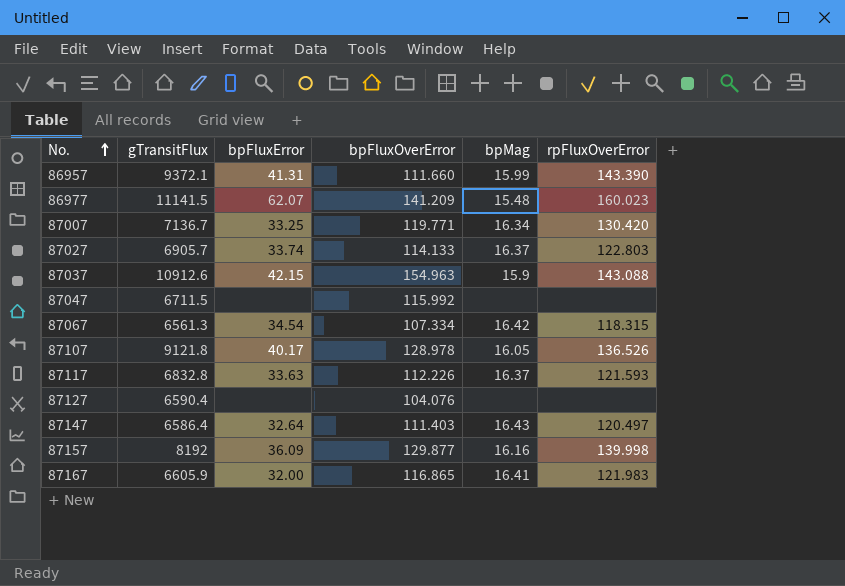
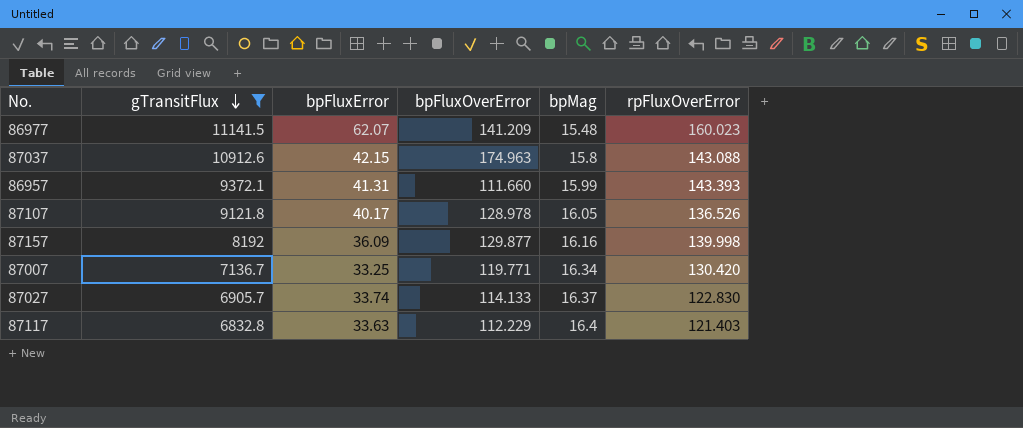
filter: none -> gTransitFlux >= 6832.8
row order: No. ascending -> gTransitFlux descending
87037 | bpFluxOverError: 154.963 -> 174.963
87037 | bpMag: 15.9 -> 15.8
86957 | rpFluxOverError: 143.390 -> 143.393
87027 | rpFluxOverError: 122.803 -> 122.830
87117 | bpFluxOverError: 112.226 -> 112.229
87117 | bpMag: 16.37 -> 16.4
87117 | rpFluxOverError: 121.593 -> 121.403

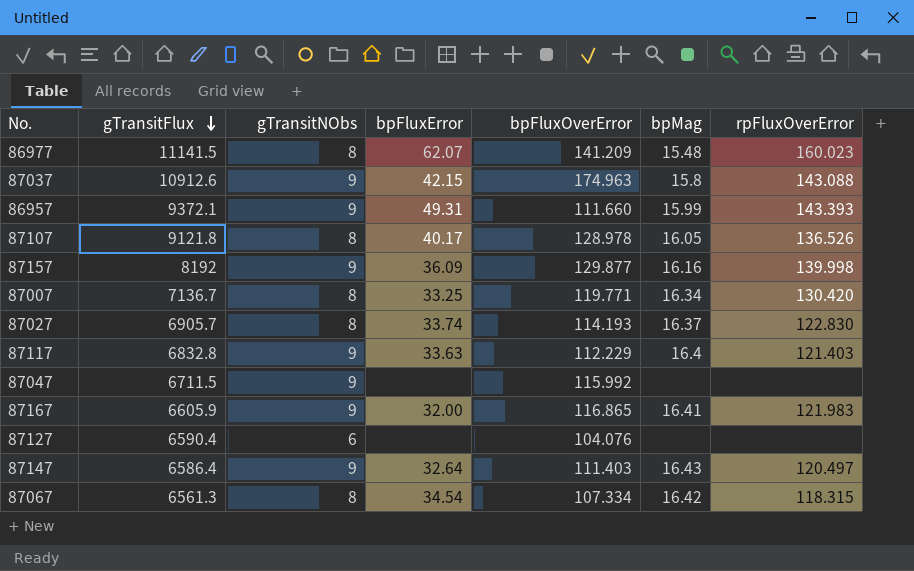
filter: gTransitFlux >= 6832.8 -> none
column gTransitNObs | position: none -> 3
86957 | bpFluxError: 41.31 -> 49.31
87027 | bpFluxOverError: 114.133 -> 114.193

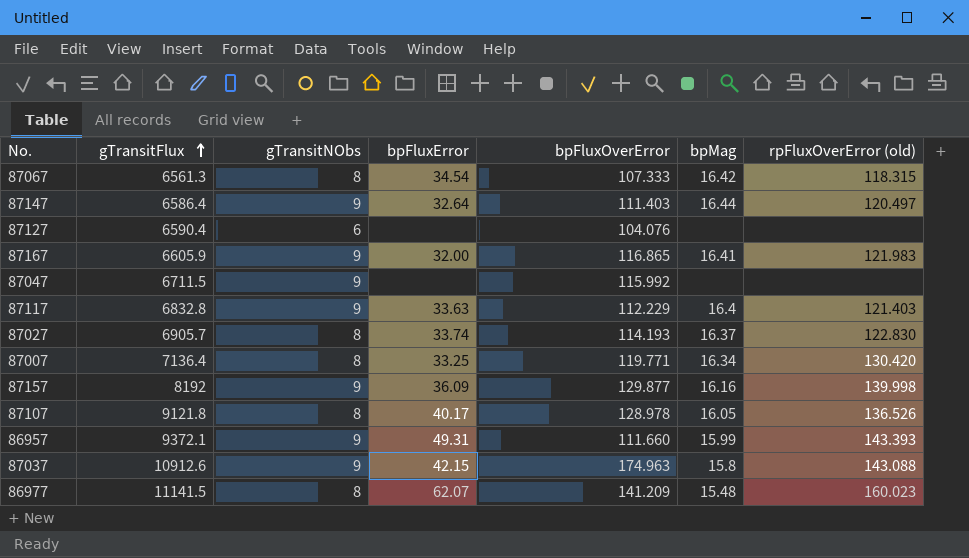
row order: gTransitFlux descending -> gTransitFlux ascending
column name: rpFluxOverError -> rpFluxOverError (old)
87067 | bpFluxOverError: 107.334 -> 107.333
87147 | bpMag: 16.43 -> 16.44
87007 | gTransitFlux: 7136.7 -> 7136.4

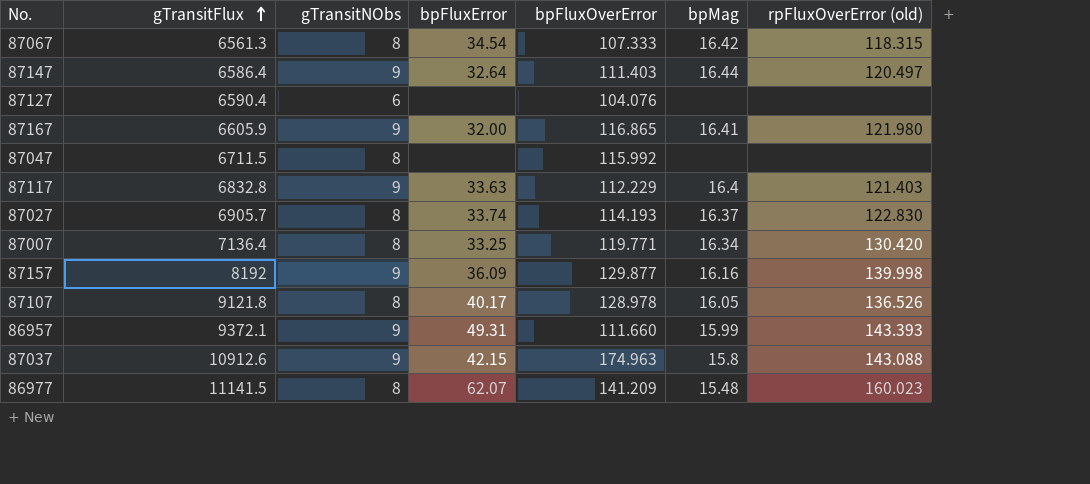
87167 | rpFluxOverError (old): 121.983 -> 121.980
87047 | gTransitNObs: 9 -> 8

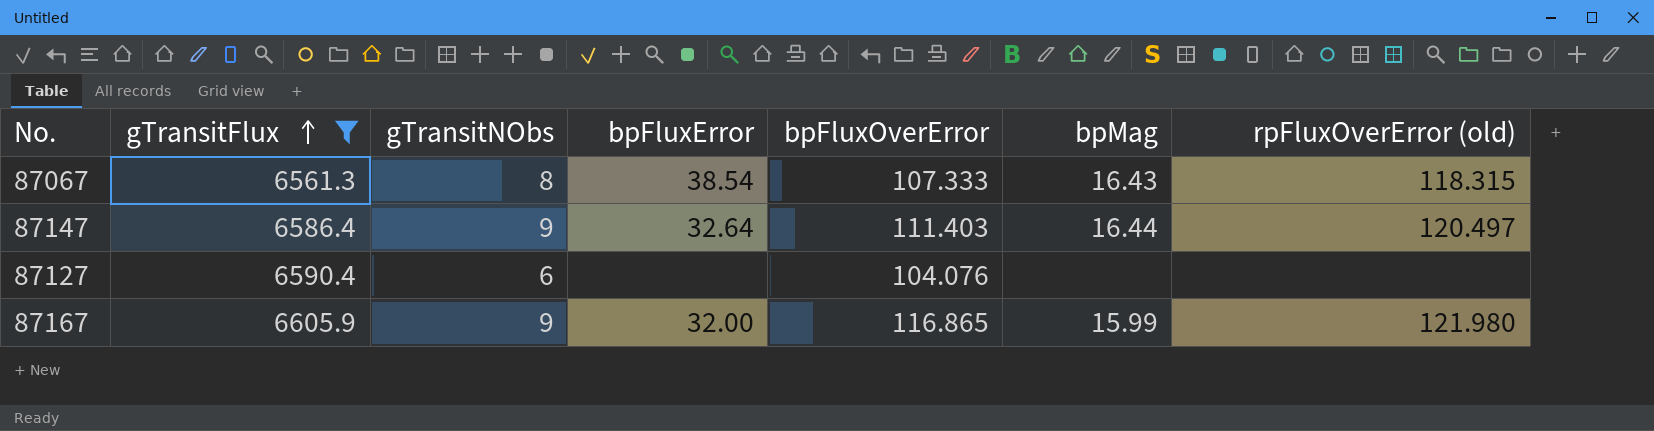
filter: none -> gTransitFlux <= 6605.9
87067 | bpFluxError: 34.54 -> 38.54
87067 | bpMag: 16.42 -> 16.43
87167 | bpMag: 16.41 -> 15.99

